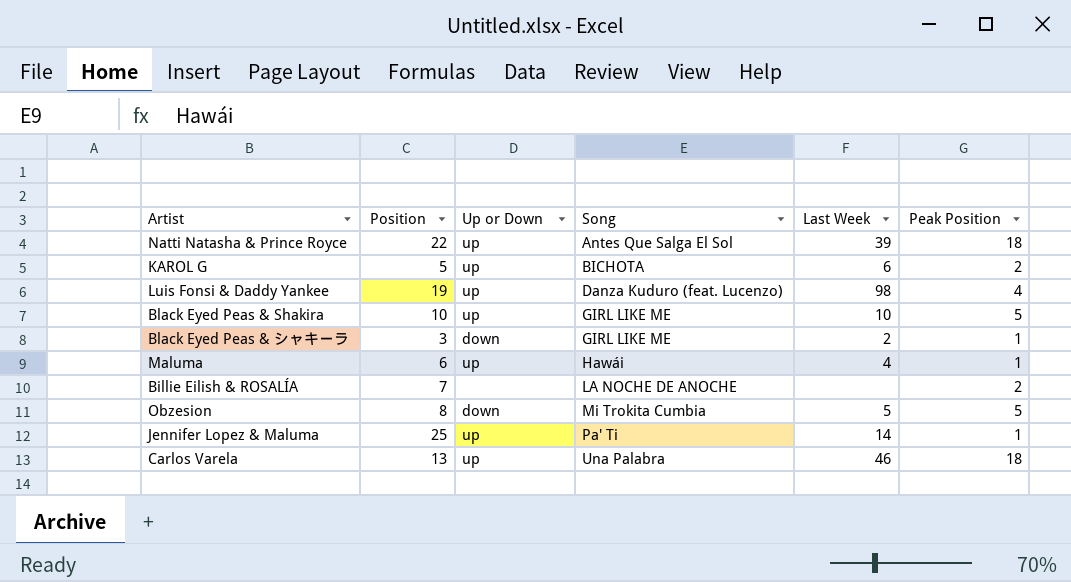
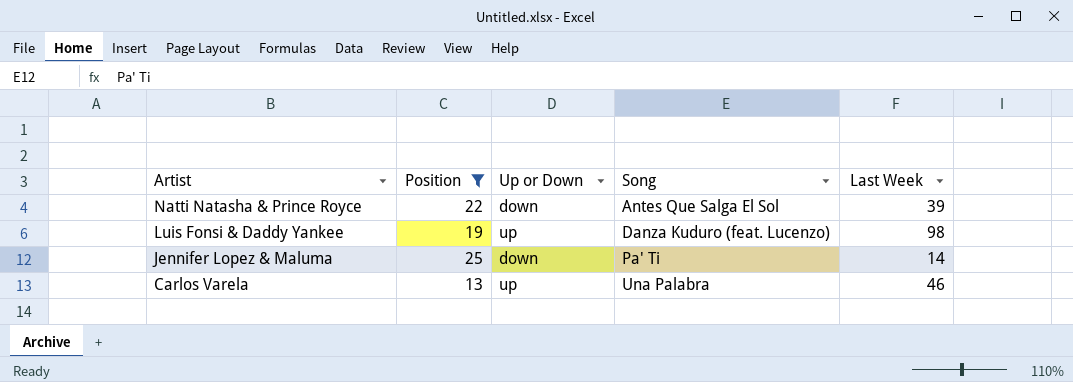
filter: none -> Position >= 13
column Peak Position | position: 6 -> none
Natti Natasha & Prince Royce | Up or Down: up -> down
Jennifer Lopez & Maluma | Up or Down: up -> down

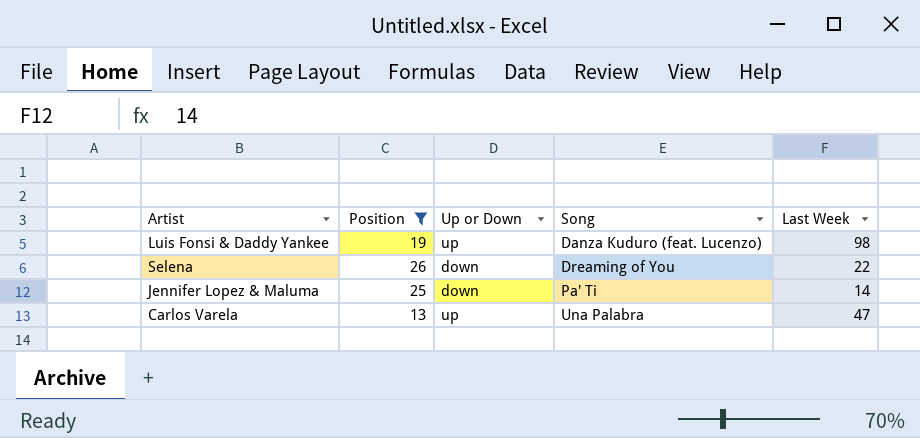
row Natti Natasha & Prince Royce: 22 | down | Antes Que Salga El Sol | 39 -> none
row Selena: none -> 26 | down | Dreaming of You | 22
Carlos Varela | Last Week: 46 -> 47

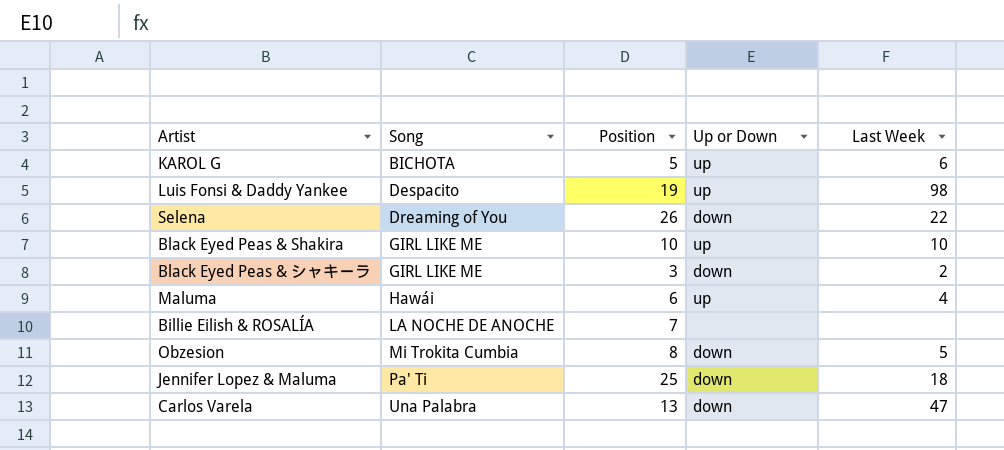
filter: Position >= 13 -> none
column Song | position: 4 -> 2
Luis Fonsi & Daddy Yankee | Song: Danza Kuduro (feat. Lucenzo) -> Despacito
Jennifer Lopez & Maluma | Last Week: 14 -> 18
Carlos Varela | Up or Down: up -> down

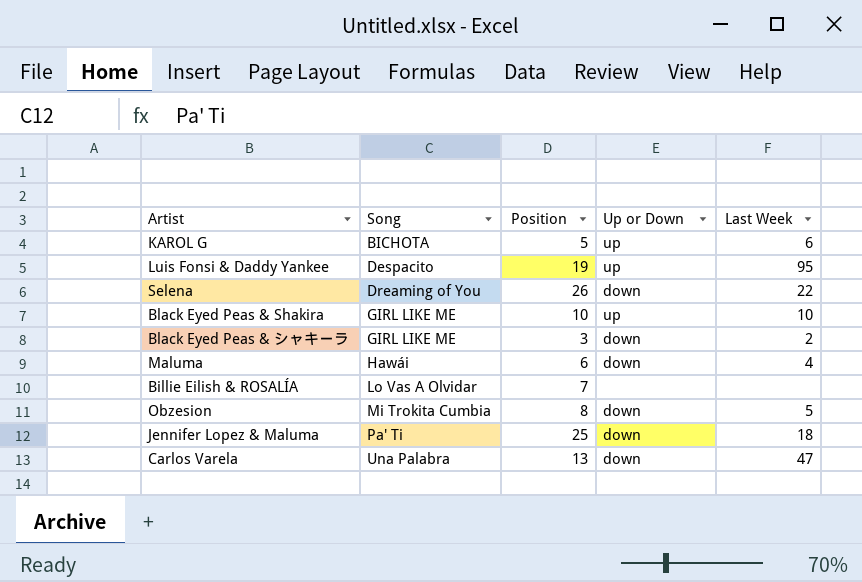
Luis Fonsi & Daddy Yankee | Last Week: 98 -> 95
Maluma | Up or Down: up -> down
Billie Eilish & ROSALÍA | Song: LA NOCHE DE ANOCHE -> Lo Vas A Olvidar

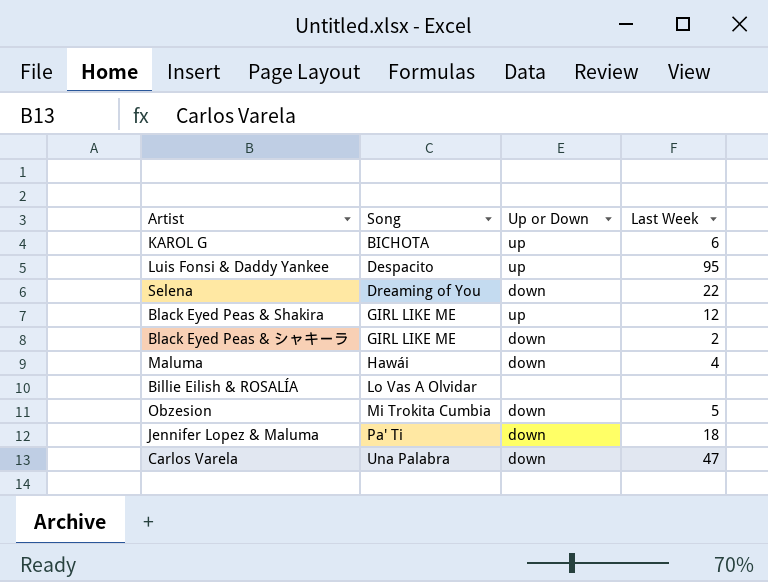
column Position | position: 3 -> none
Black Eyed Peas & Shakira | Last Week: 10 -> 12

